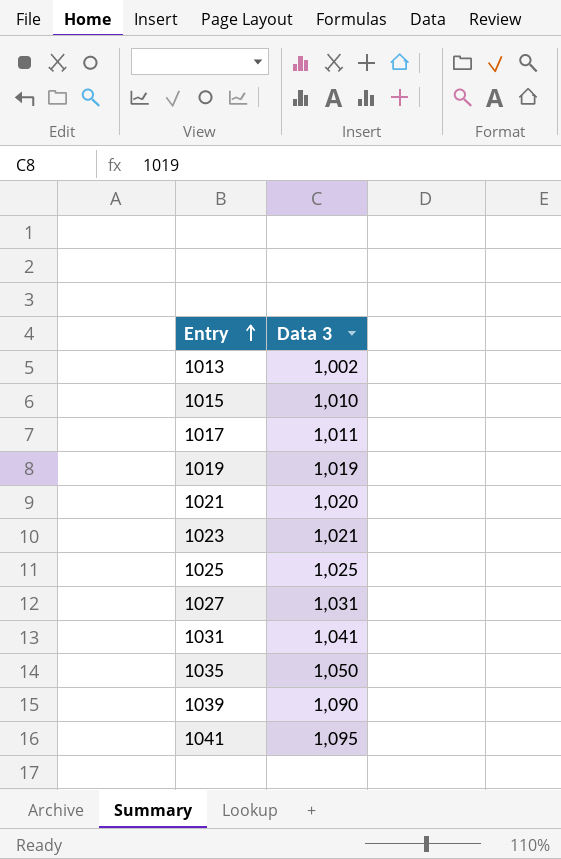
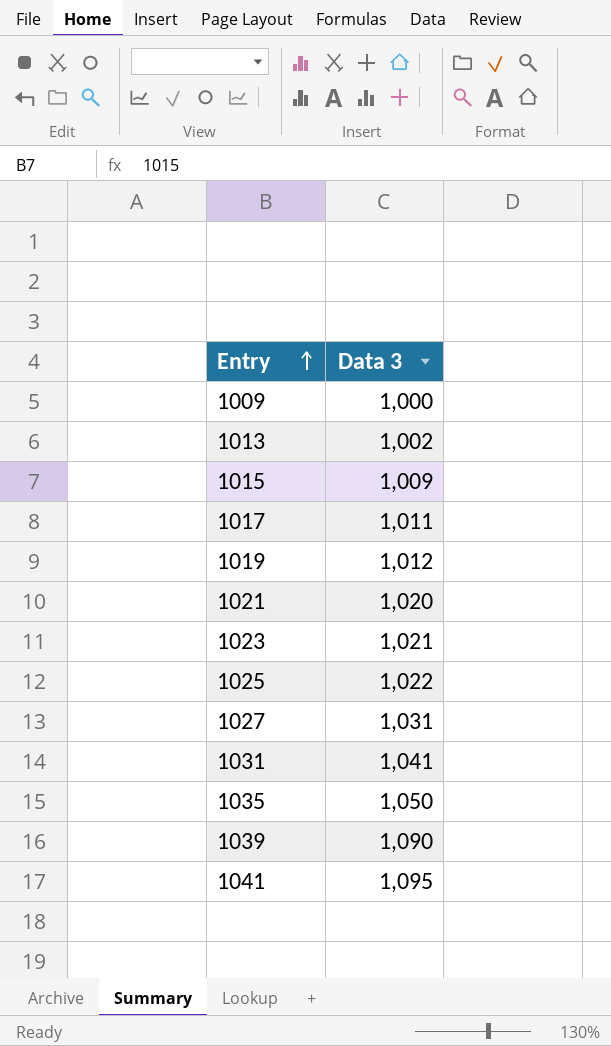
row 1009: none -> 1,000
1015 | Data 3: 1,010 -> 1,009
1019 | Data 3: 1,019 -> 1,012
1025 | Data 3: 1,025 -> 1,022

